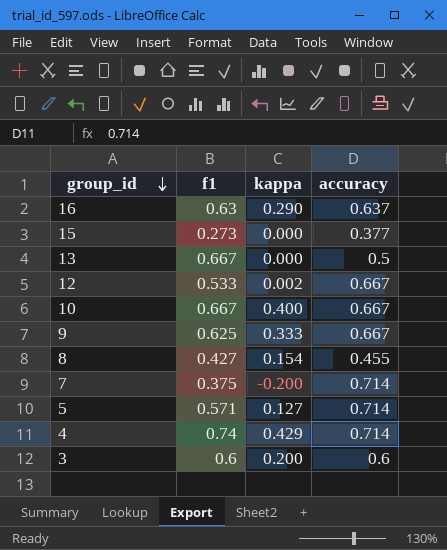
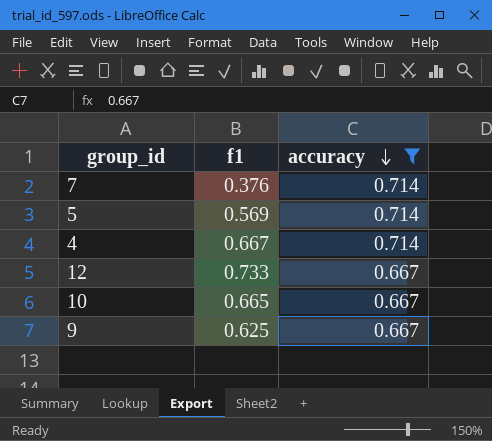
filter: none -> accuracy >= 0.667
row order: group_id descending -> accuracy descending
column kappa | position: 3 -> none
7 | f1: 0.375 -> 0.376
5 | f1: 0.571 -> 0.569
4 | f1: 0.74 -> 0.667
12 | f1: 0.533 -> 0.733
10 | f1: 0.667 -> 0.665

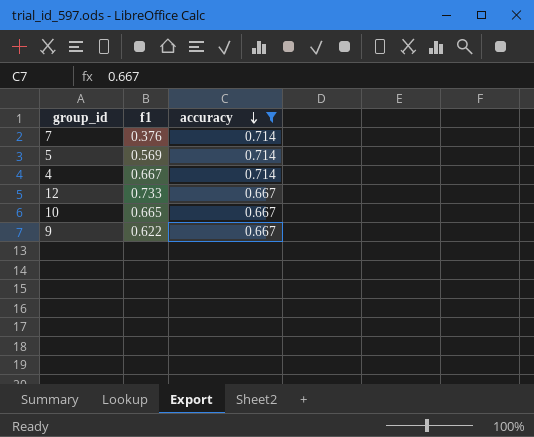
9 | f1: 0.625 -> 0.622

